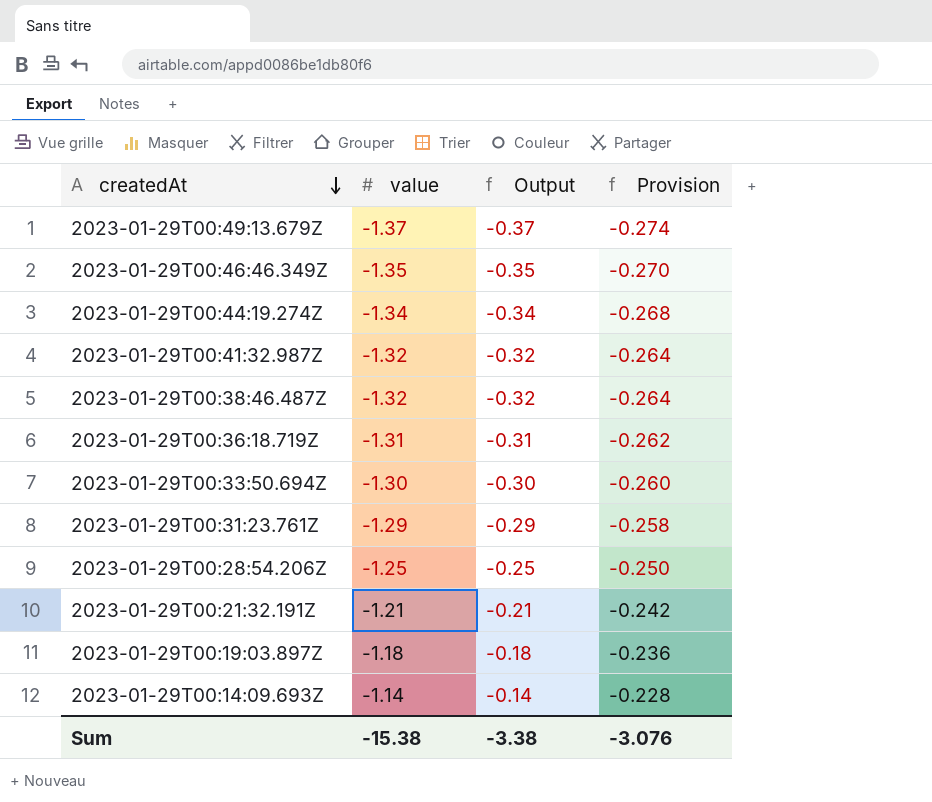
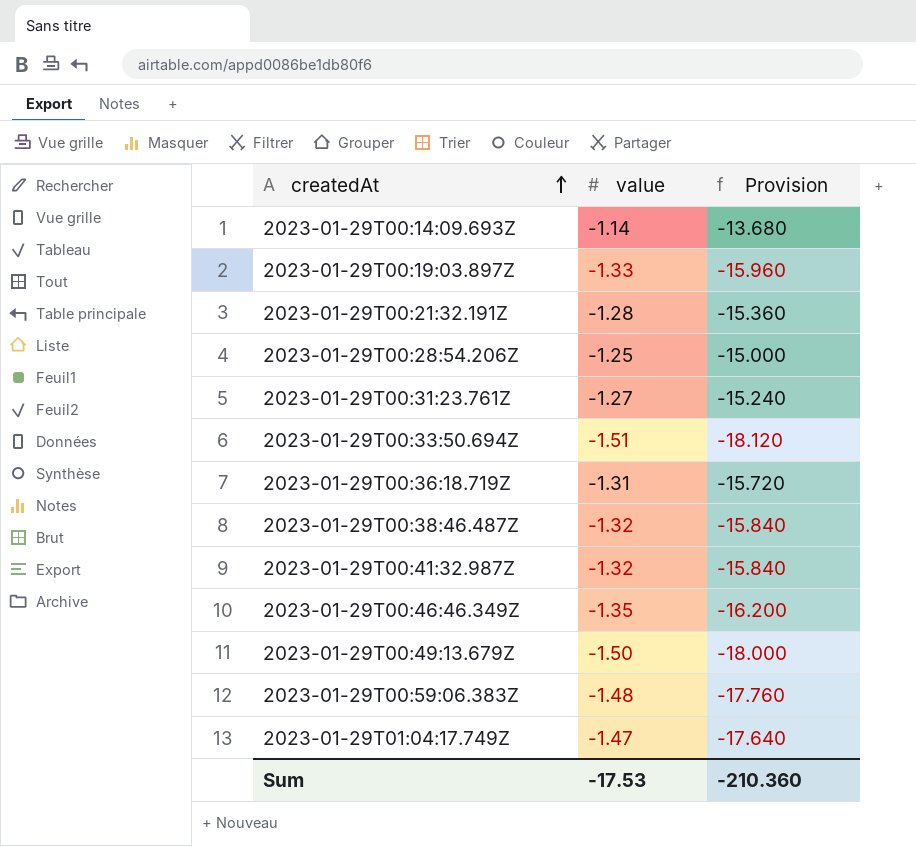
row order: createdAt descending -> createdAt ascending
column Output | formula: [value] + 1 -> none
column Provision | formula: [value] * 0.2 -> [value] * 12
row 2023-01-29T00:44:19.274Z: -1.34 | -0.34 | -0.268 -> none
2023-01-29T00:19:03.897Z | value: -1.18 -> -1.33
2023-01-29T00:21:32.191Z | value: -1.21 -> -1.28
2023-01-29T00:31:23.761Z | value: -1.29 -> -1.27
2023-01-29T00:33:50.694Z | value: -1.30 -> -1.51
2023-01-29T00:49:13.679Z | value: -1.37 -> -1.50
row 2023-01-29T00:59:06.383Z: none -> -1.48 | -17.760
row 2023-01-29T01:04:17.749Z: none -> -1.47 | -17.640
Sum | value: -15.38 -> -17.53
Sum | Provision: -3.076 -> -210.360

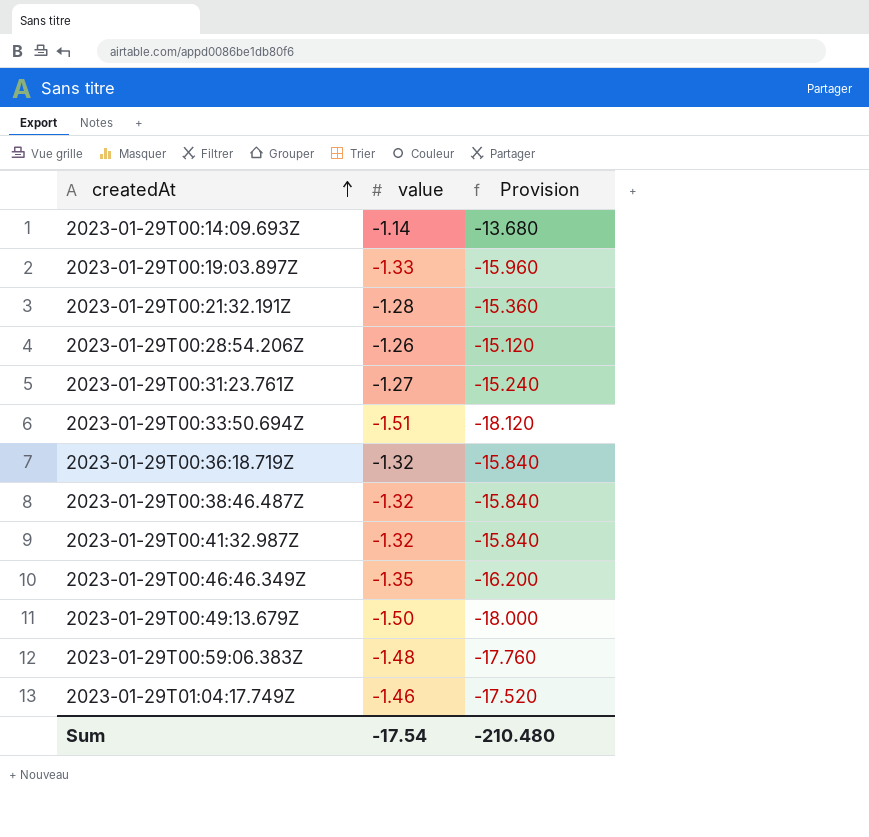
2023-01-29T00:28:54.206Z | value: -1.25 -> -1.26
2023-01-29T00:28:54.206Z | Provision: -15.000 -> -15.120
2023-01-29T00:36:18.719Z | value: -1.31 -> -1.32
2023-01-29T00:36:18.719Z | Provision: -15.720 -> -15.840
2023-01-29T01:04:17.749Z | value: -1.47 -> -1.46
2023-01-29T01:04:17.749Z | Provision: -17.640 -> -17.520
Sum | value: -17.53 -> -17.54
Sum | Provision: -210.360 -> -210.480

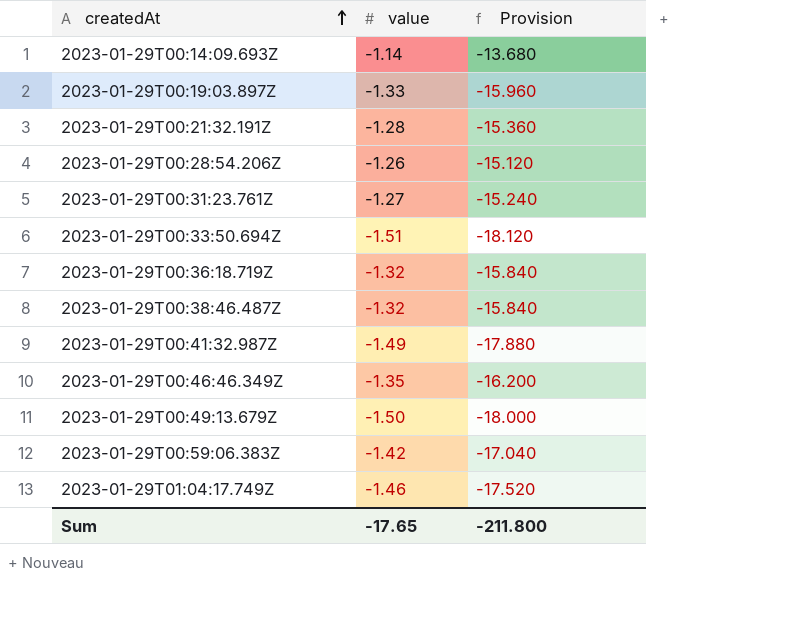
2023-01-29T00:41:32.987Z | value: -1.32 -> -1.49
2023-01-29T00:41:32.987Z | Provision: -15.840 -> -17.880
2023-01-29T00:59:06.383Z | value: -1.48 -> -1.42
2023-01-29T00:59:06.383Z | Provision: -17.760 -> -17.040
Sum | value: -17.54 -> -17.65
Sum | Provision: -210.480 -> -211.800

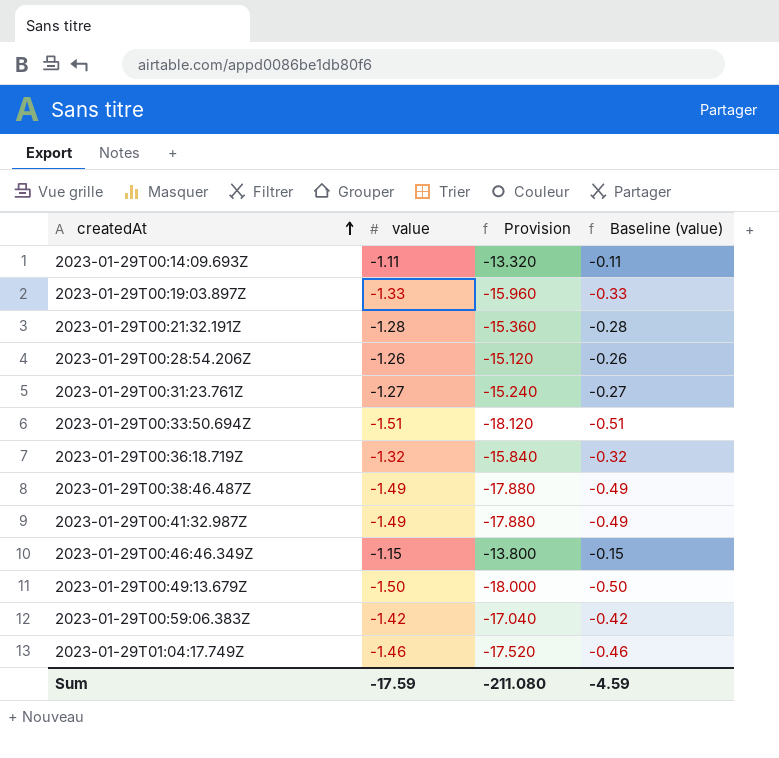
column Baseline (value) | formula: none -> [value] + 1
2023-01-29T00:14:09.693Z | value: -1.14 -> -1.11
2023-01-29T00:14:09.693Z | Provision: -13.680 -> -13.320
2023-01-29T00:38:46.487Z | value: -1.32 -> -1.49
2023-01-29T00:38:46.487Z | Provision: -15.840 -> -17.880
2023-01-29T00:46:46.349Z | value: -1.35 -> -1.15
2023-01-29T00:46:46.349Z | Provision: -16.200 -> -13.800
Sum | value: -17.65 -> -17.59
Sum | Provision: -211.800 -> -211.080

